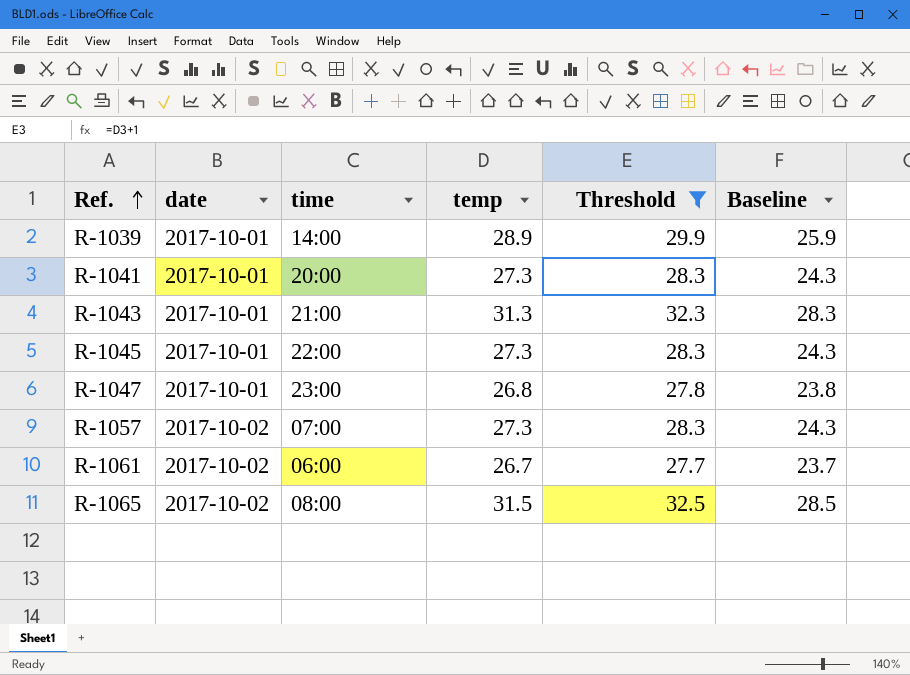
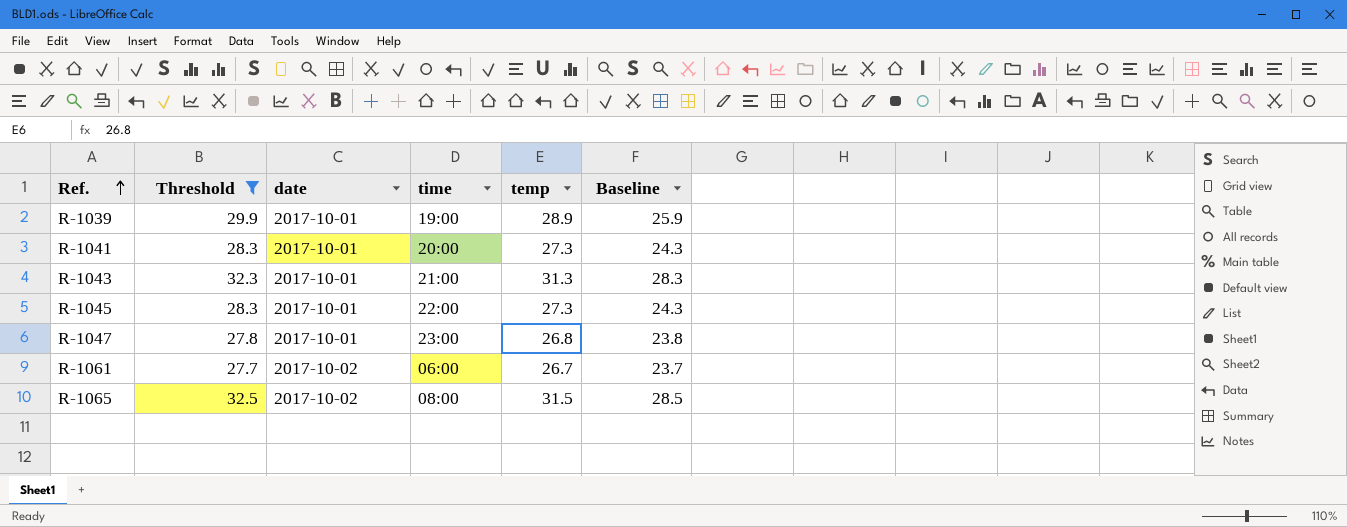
column Threshold | position: 5 -> 2
row R-1057: 2017-10-02 | 07:00 | 27.3 | 28.3 | 24.3 -> none
R-1039 | time: 14:00 -> 19:00

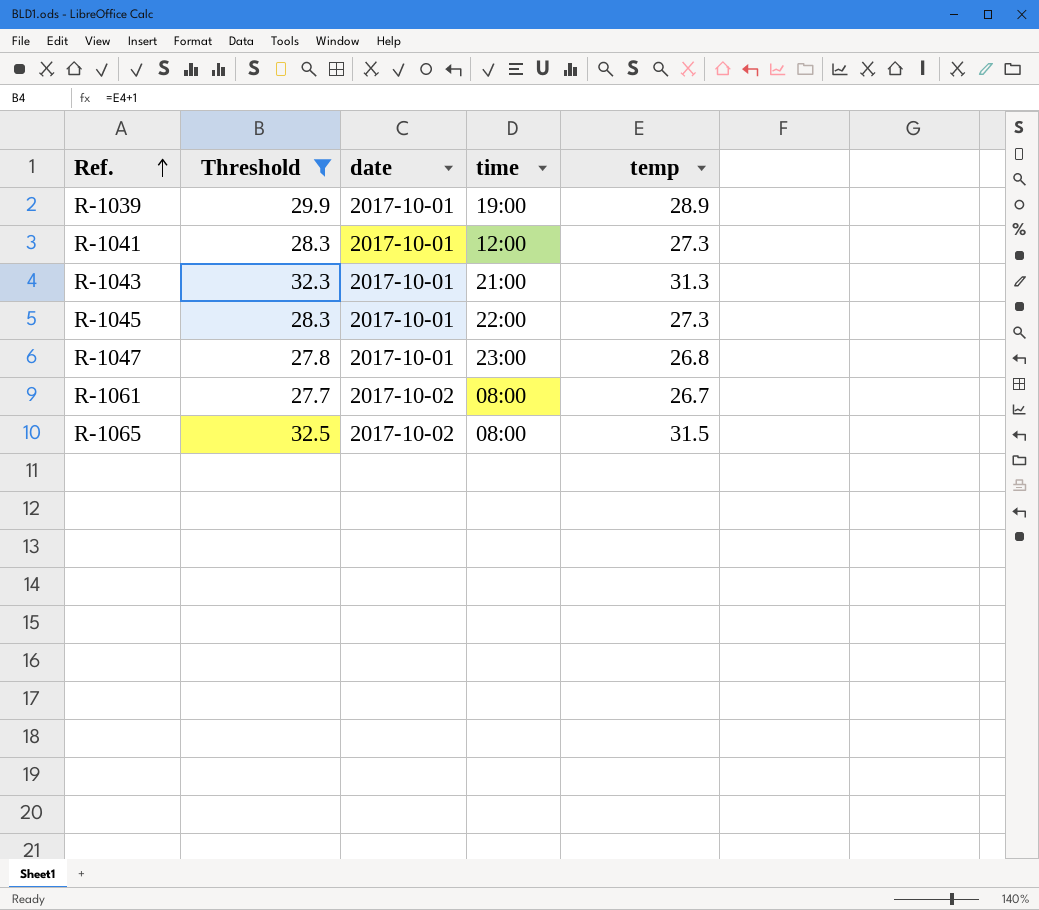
column Baseline | formula: [temp] - 3 -> none
R-1041 | time: 20:00 -> 12:00
R-1061 | time: 06:00 -> 08:00

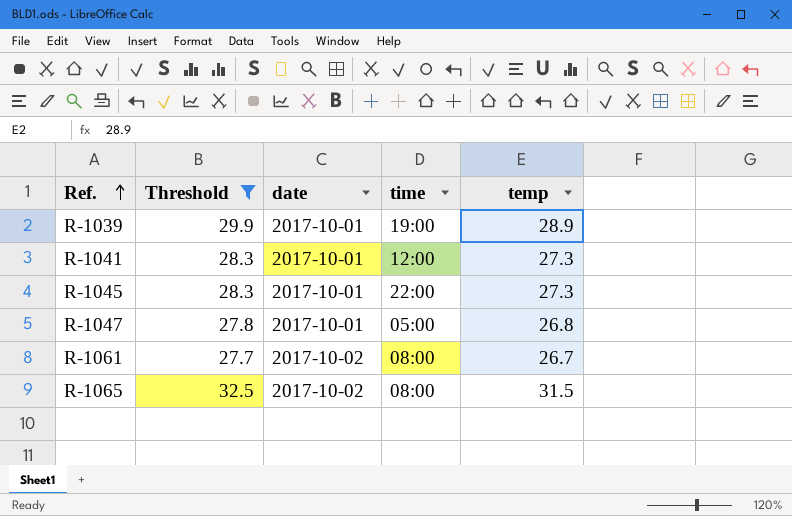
row R-1043: 32.3 | 2017-10-01 | 21:00 | 31.3 -> none
R-1047 | time: 23:00 -> 05:00

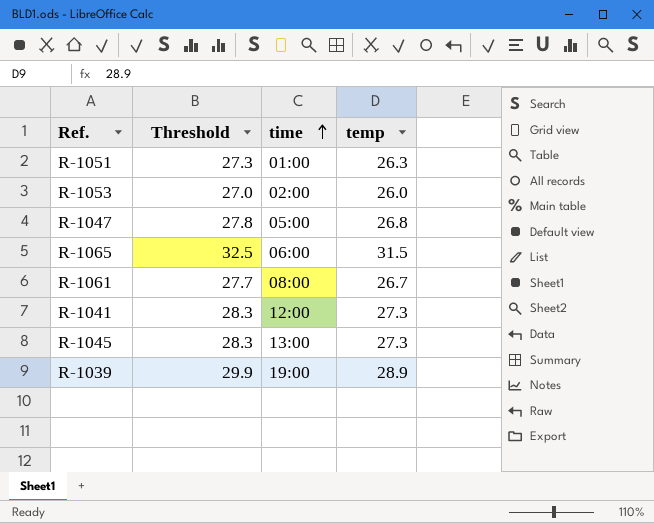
filter: Threshold >= 27.7 -> none
row order: Ref. ascending -> time ascending
column date | position: 3 -> none
R-1065 | time: 08:00 -> 06:00
R-1045 | time: 22:00 -> 13:00

